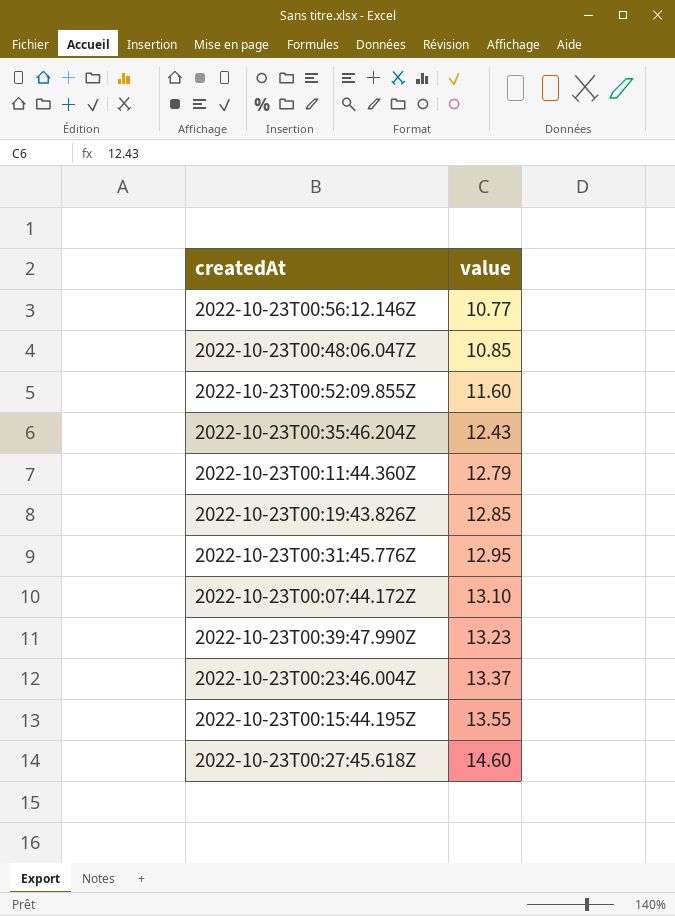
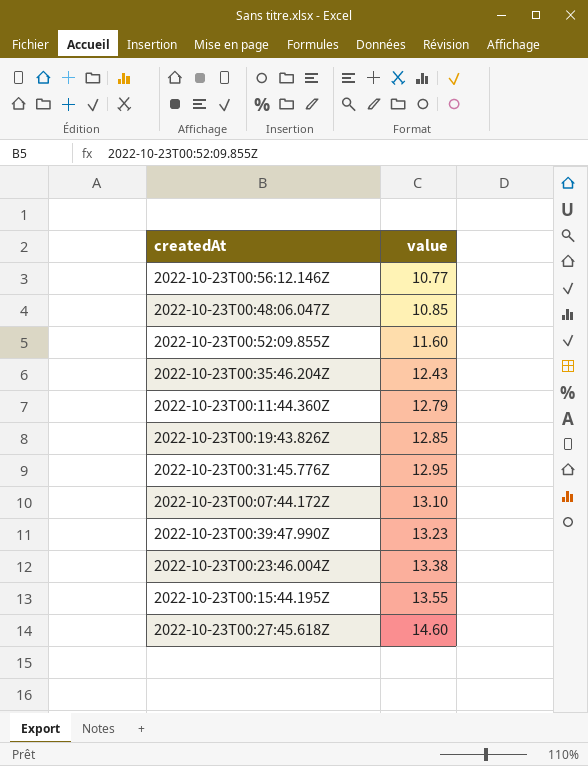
2022-10-23T00:23:46.004Z | value: 13.37 -> 13.38

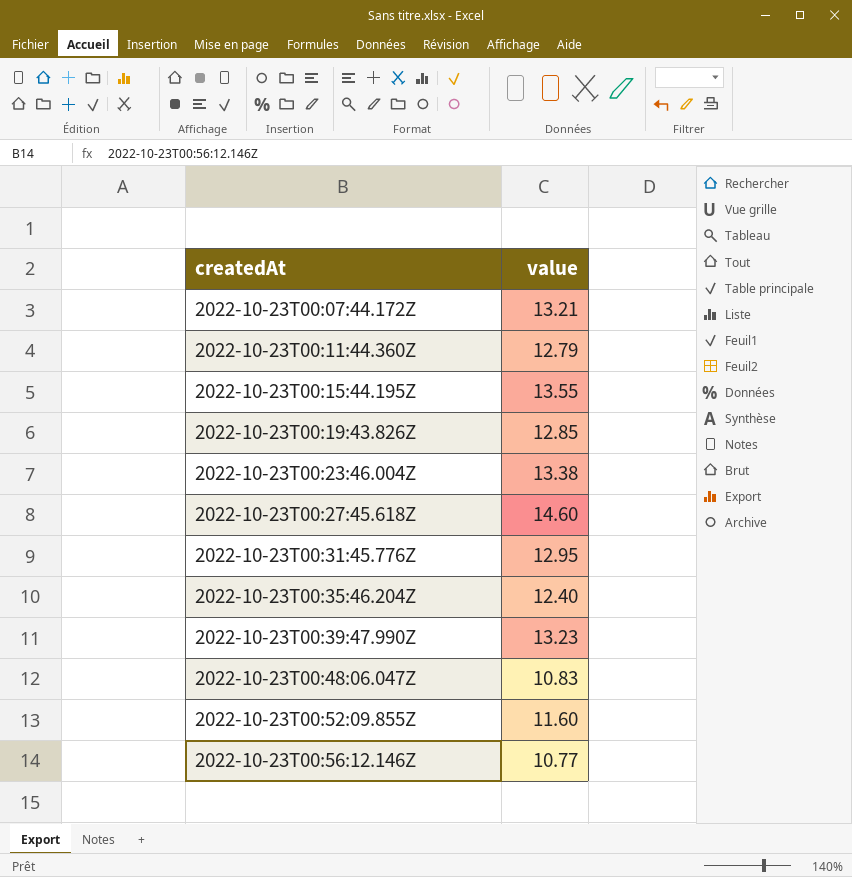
row order: value ascending -> createdAt ascending
2022-10-23T00:07:44.172Z | value: 13.10 -> 13.21
2022-10-23T00:35:46.204Z | value: 12.43 -> 12.40
2022-10-23T00:48:06.047Z | value: 10.85 -> 10.83

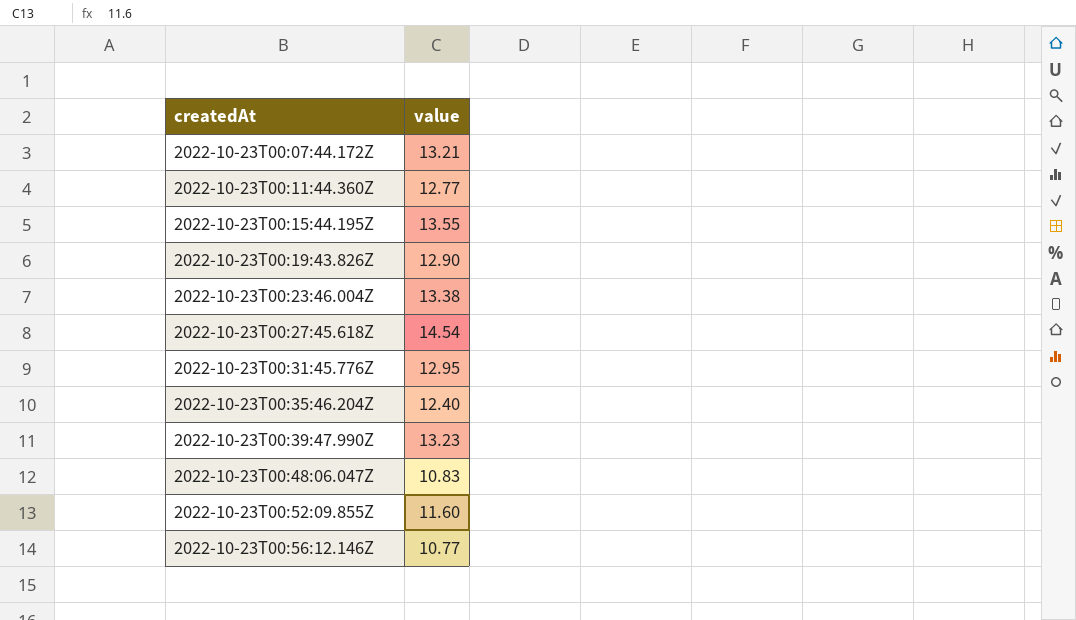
2022-10-23T00:11:44.360Z | value: 12.79 -> 12.77
2022-10-23T00:19:43.826Z | value: 12.85 -> 12.90
2022-10-23T00:27:45.618Z | value: 14.60 -> 14.54

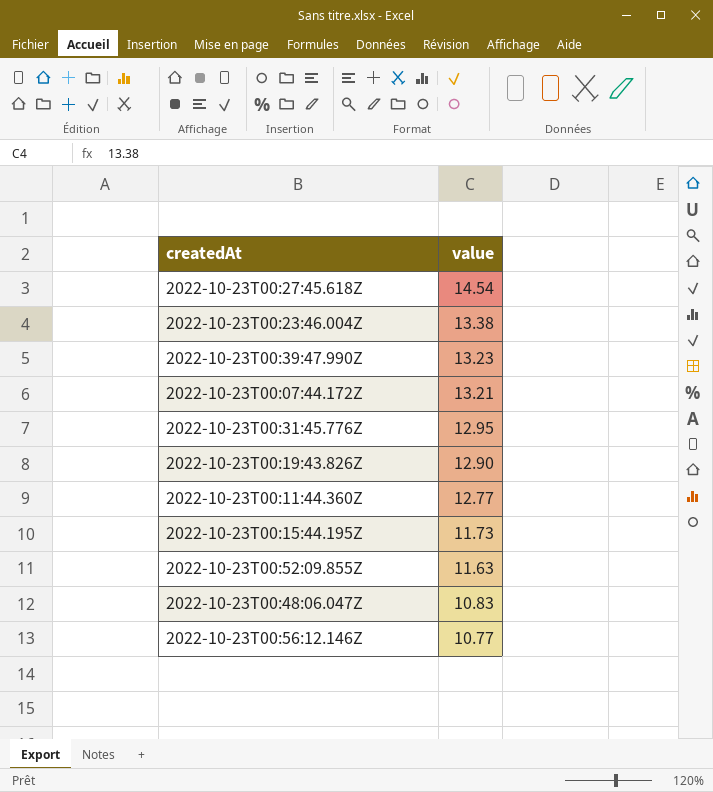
row order: createdAt ascending -> value descending
row 2022-10-23T00:35:46.204Z: 12.40 -> none
2022-10-23T00:15:44.195Z | value: 13.55 -> 11.73
2022-10-23T00:52:09.855Z | value: 11.60 -> 11.63

